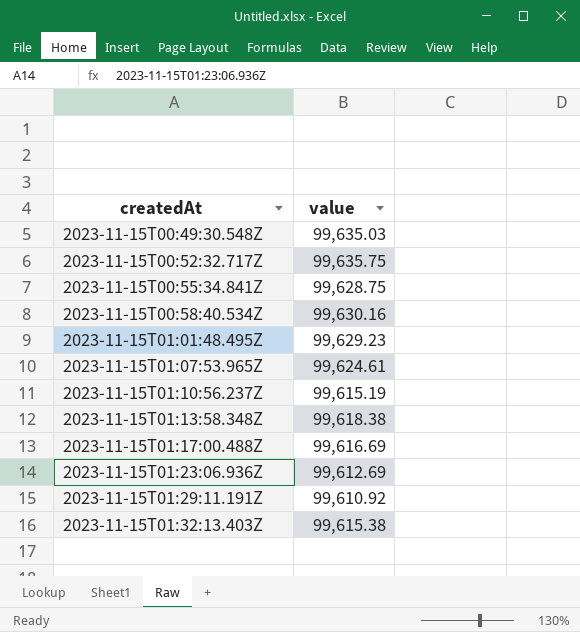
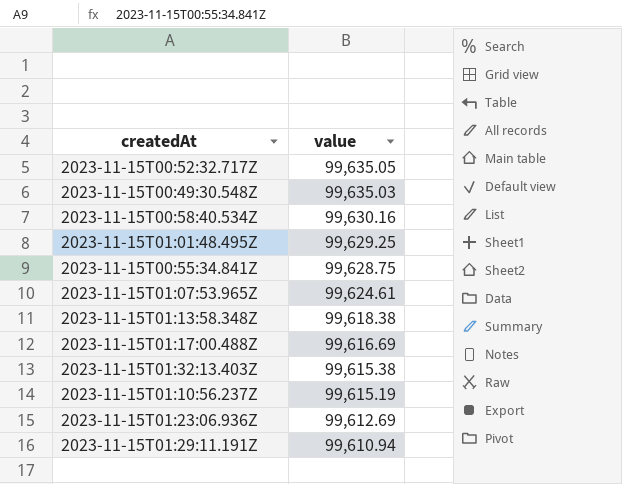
row order: createdAt ascending -> value descending
2023-11-15T00:52:32.717Z | value: 99,635.75 -> 99,635.05
2023-11-15T01:01:48.495Z | value: 99,629.23 -> 99,629.25
2023-11-15T01:29:11.191Z | value: 99,610.92 -> 99,610.94

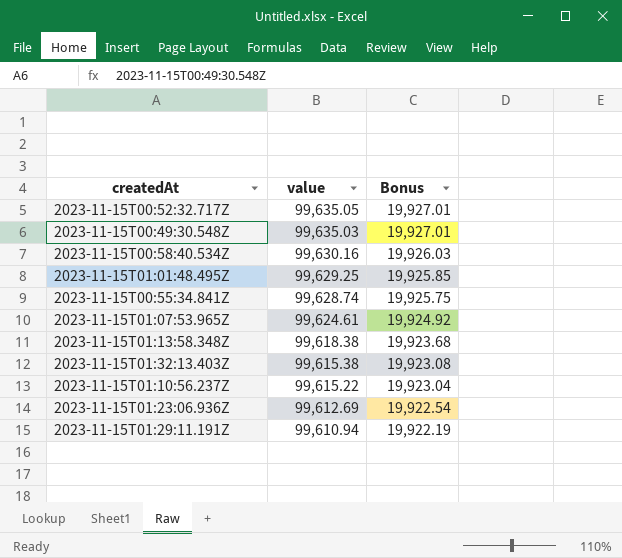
column Bonus | formula: none -> [value] * 0.2
row 2023-11-15T01:17:00.488Z: 99,616.69 -> none
2023-11-15T00:55:34.841Z | value: 99,628.75 -> 99,628.74
2023-11-15T01:10:56.237Z | value: 99,615.19 -> 99,615.22

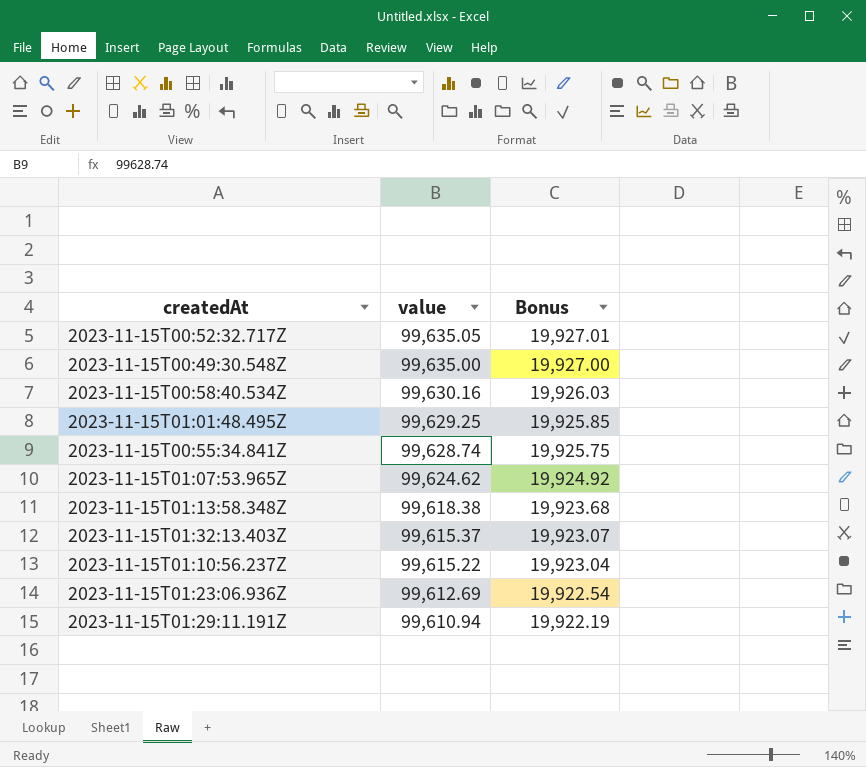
2023-11-15T00:49:30.548Z | value: 99,635.03 -> 99,635.00
2023-11-15T00:49:30.548Z | Bonus: 19,927.01 -> 19,927.00
2023-11-15T01:07:53.965Z | value: 99,624.61 -> 99,624.62
2023-11-15T01:32:13.403Z | value: 99,615.38 -> 99,615.37
2023-11-15T01:32:13.403Z | Bonus: 19,923.08 -> 19,923.07

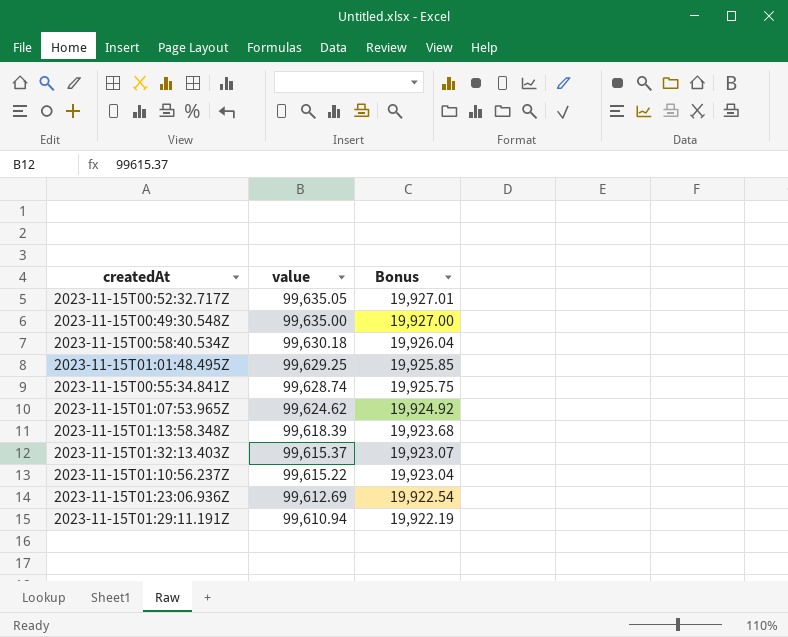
2023-11-15T00:58:40.534Z | value: 99,630.16 -> 99,630.18
2023-11-15T00:58:40.534Z | Bonus: 19,926.03 -> 19,926.04
2023-11-15T01:13:58.348Z | value: 99,618.38 -> 99,618.39

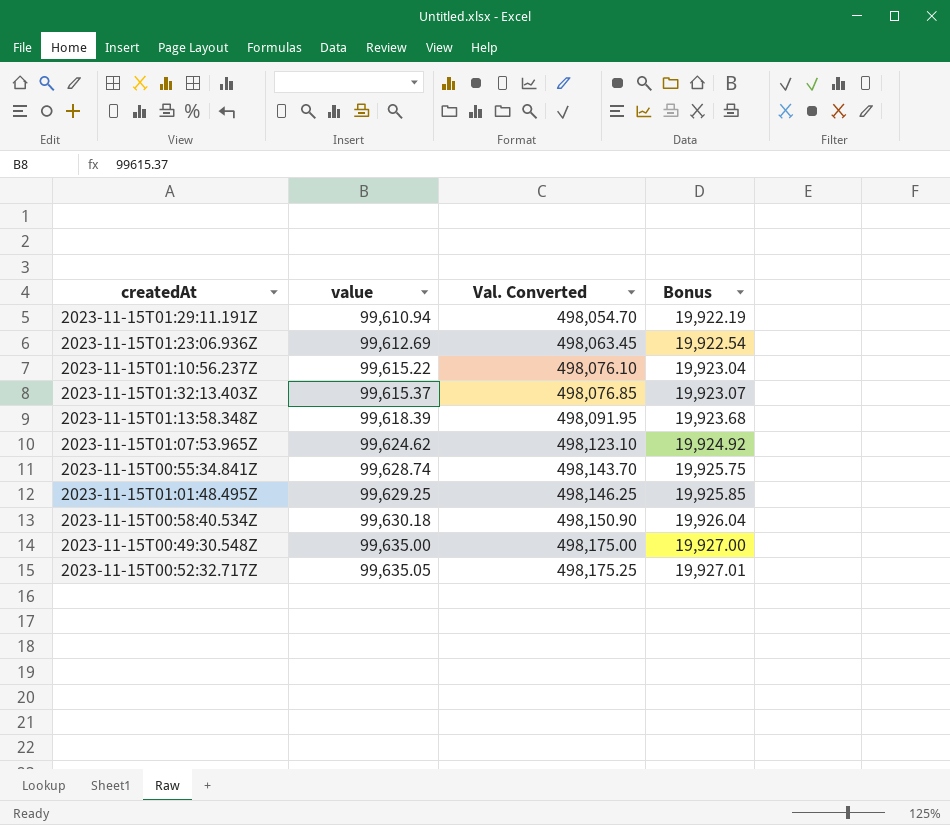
row order: value descending -> value ascending
column Val. Converted | formula: none -> [value] * 5

